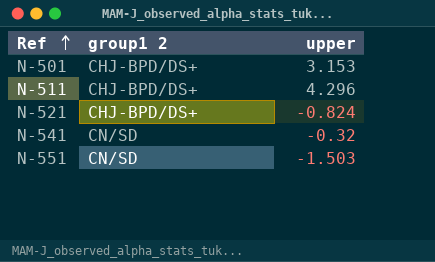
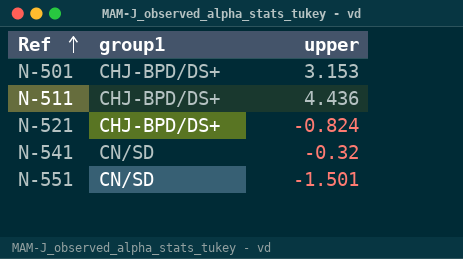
column name: group1 2 -> group1
N-511 | upper: 4.296 -> 4.436
N-551 | upper: -1.503 -> -1.501

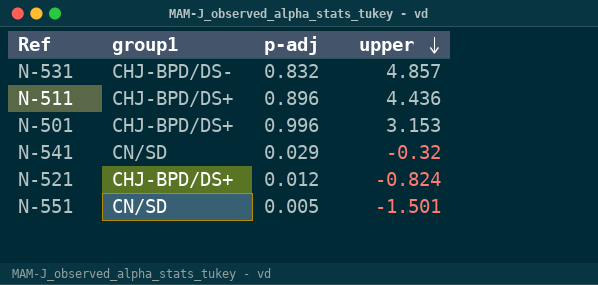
row order: Ref ascending -> upper descending
column p-adj | position: none -> 3
row N-531: none -> CHJ-BPD/DS- | 0.832 | 4.857

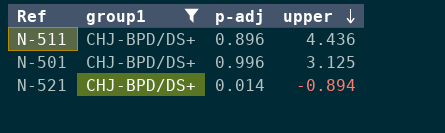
filter: none -> group1 = CHJ-BPD/DS+
N-501 | upper: 3.153 -> 3.125
N-521 | p-adj: 0.012 -> 0.014
N-521 | upper: -0.824 -> -0.894

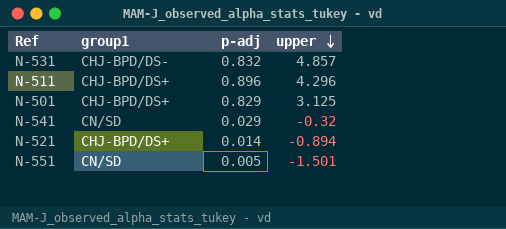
filter: group1 = CHJ-BPD/DS+ -> none
N-511 | upper: 4.436 -> 4.296
N-501 | p-adj: 0.996 -> 0.829

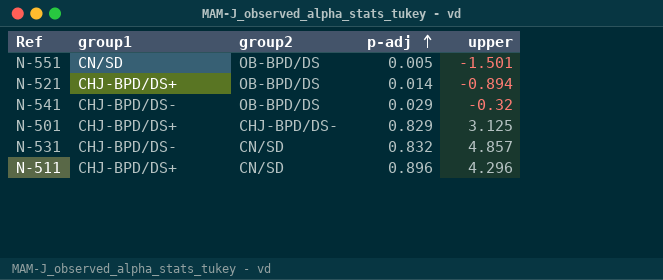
row order: upper descending -> p-adj ascending
column group2 | position: none -> 3
N-541 | group1: CN/SD -> CHJ-BPD/DS-

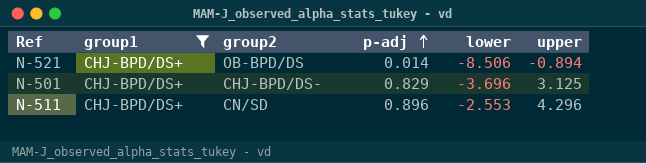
filter: none -> group1 = CHJ-BPD/DS+
column lower | position: none -> 5

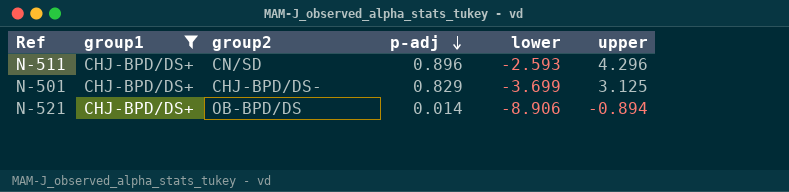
row order: p-adj ascending -> p-adj descending
N-511 | lower: -2.553 -> -2.593
N-501 | lower: -3.696 -> -3.699
N-521 | lower: -8.506 -> -8.906

